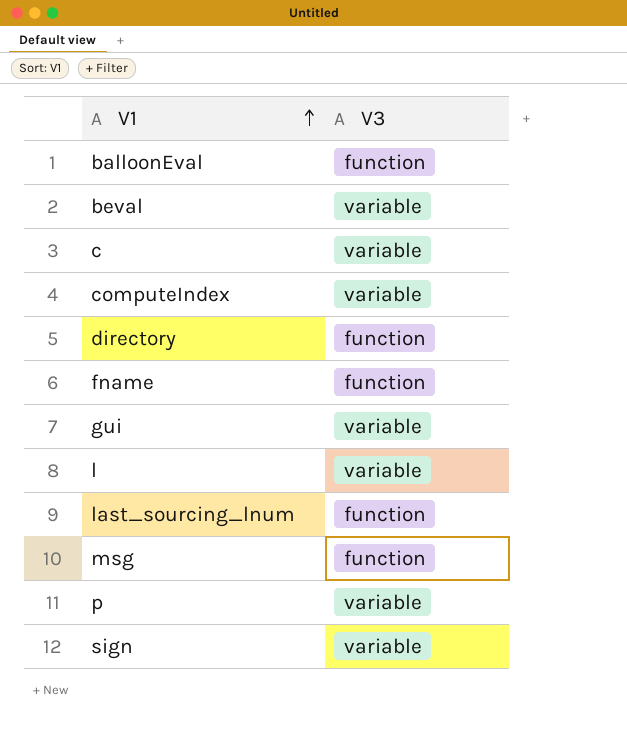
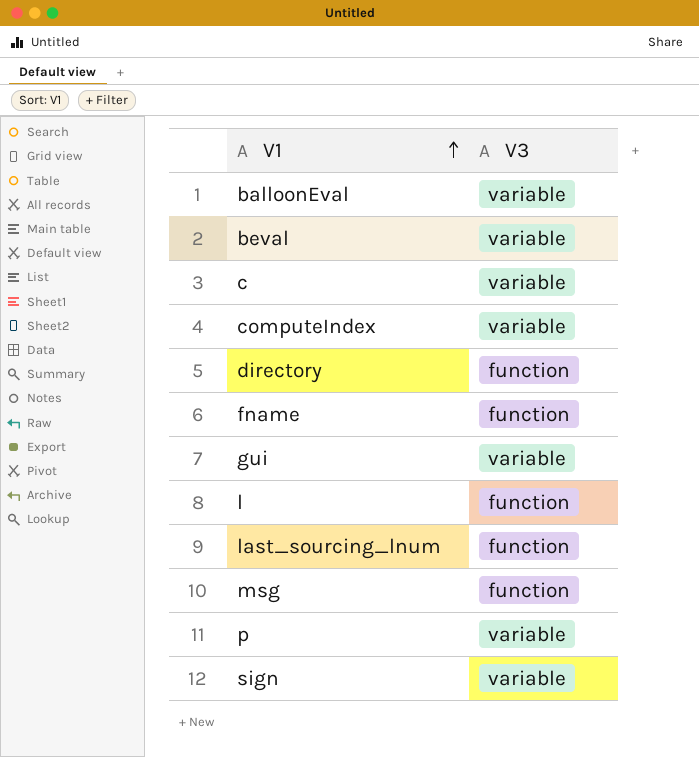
balloonEval | V3: function -> variable
l | V3: variable -> function

